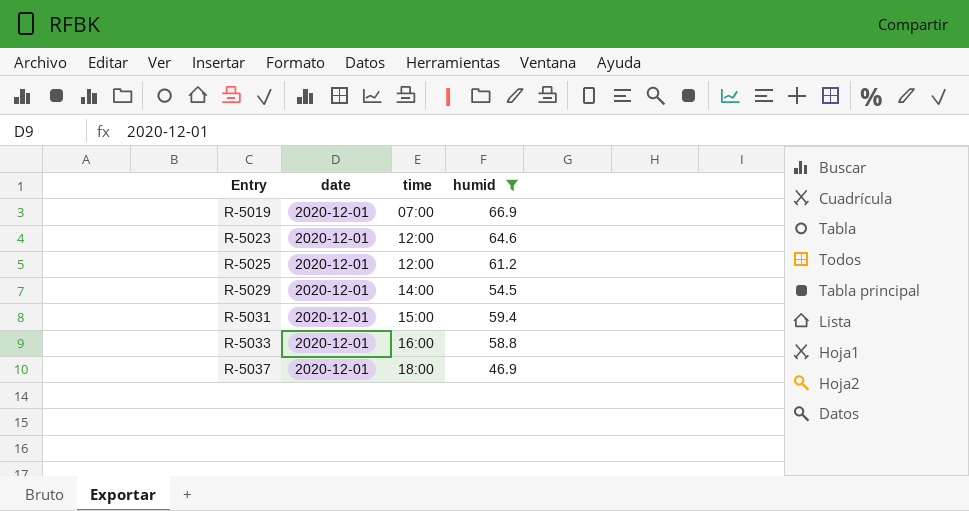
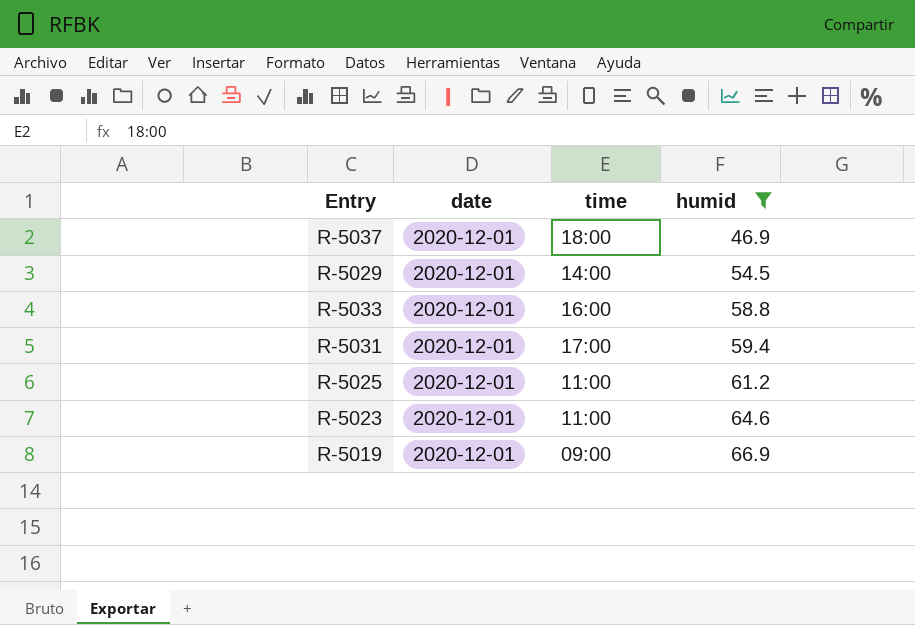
row order: Entry ascending -> humid ascending
R-5031 | time: 15:00 -> 17:00
R-5025 | time: 12:00 -> 11:00
R-5023 | time: 12:00 -> 11:00
R-5019 | time: 07:00 -> 09:00

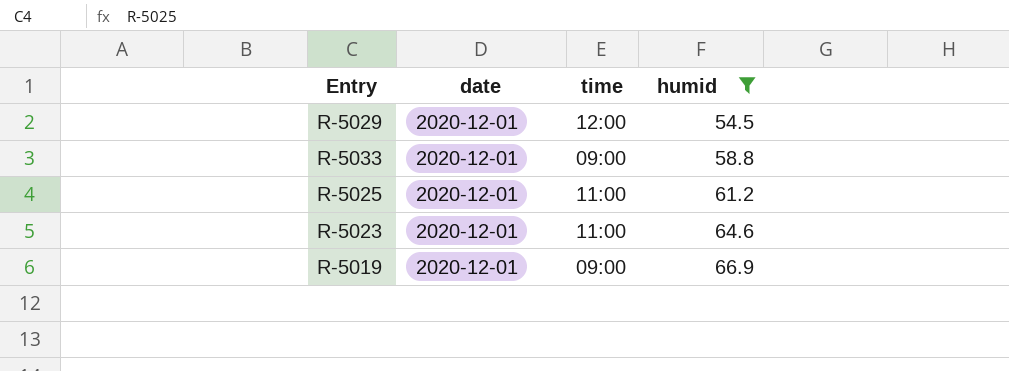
row R-5037: 2020-12-01 | 18:00 | 46.9 -> none
row R-5031: 2020-12-01 | 17:00 | 59.4 -> none
R-5029 | time: 14:00 -> 12:00
R-5033 | time: 16:00 -> 09:00

